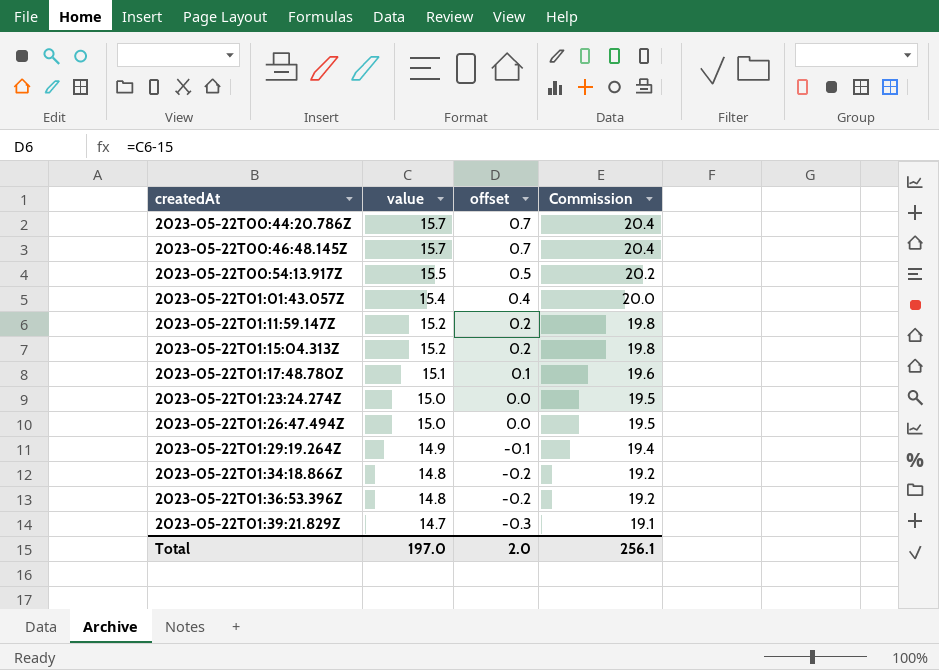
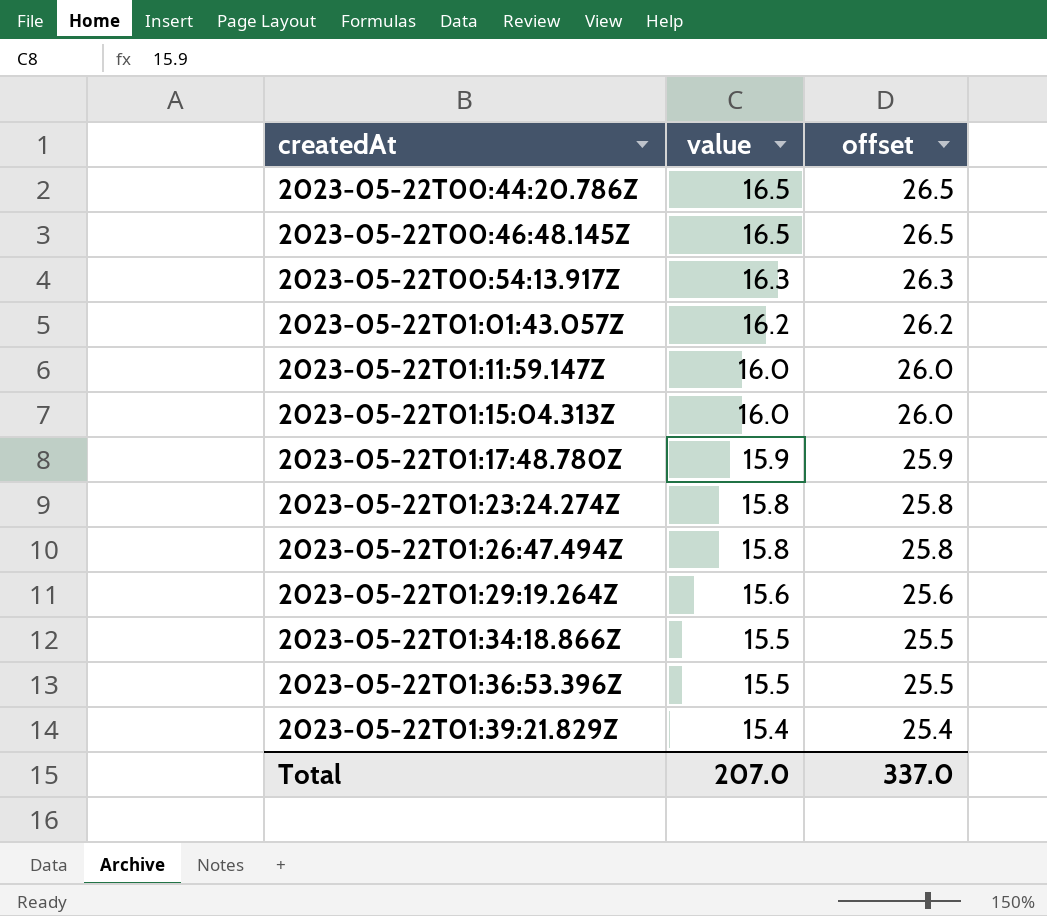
column Commission | formula: [value] * 1.3 -> none
column offset | formula: [value] - 15 -> [value] + 10
2023-05-22T00:44:20.786Z | value: 15.7 -> 16.5
2023-05-22T00:46:48.145Z | value: 15.7 -> 16.5
2023-05-22T00:54:13.917Z | value: 15.5 -> 16.3
2023-05-22T01:01:43.057Z | value: 15.4 -> 16.2
2023-05-22T01:11:59.147Z | value: 15.2 -> 16.0
2023-05-22T01:15:04.313Z | value: 15.2 -> 16.0
2023-05-22T01:17:48.780Z | value: 15.1 -> 15.9
2023-05-22T01:23:24.274Z | value: 15.0 -> 15.8
2023-05-22T01:26:47.494Z | value: 15.0 -> 15.8
2023-05-22T01:29:19.264Z | value: 14.9 -> 15.6
2023-05-22T01:34:18.866Z | value: 14.8 -> 15.5
2023-05-22T01:36:53.396Z | value: 14.8 -> 15.5
2023-05-22T01:39:21.829Z | value: 14.7 -> 15.4
Total | value: 197.0 -> 207.0
Total | offset: 2.0 -> 337.0

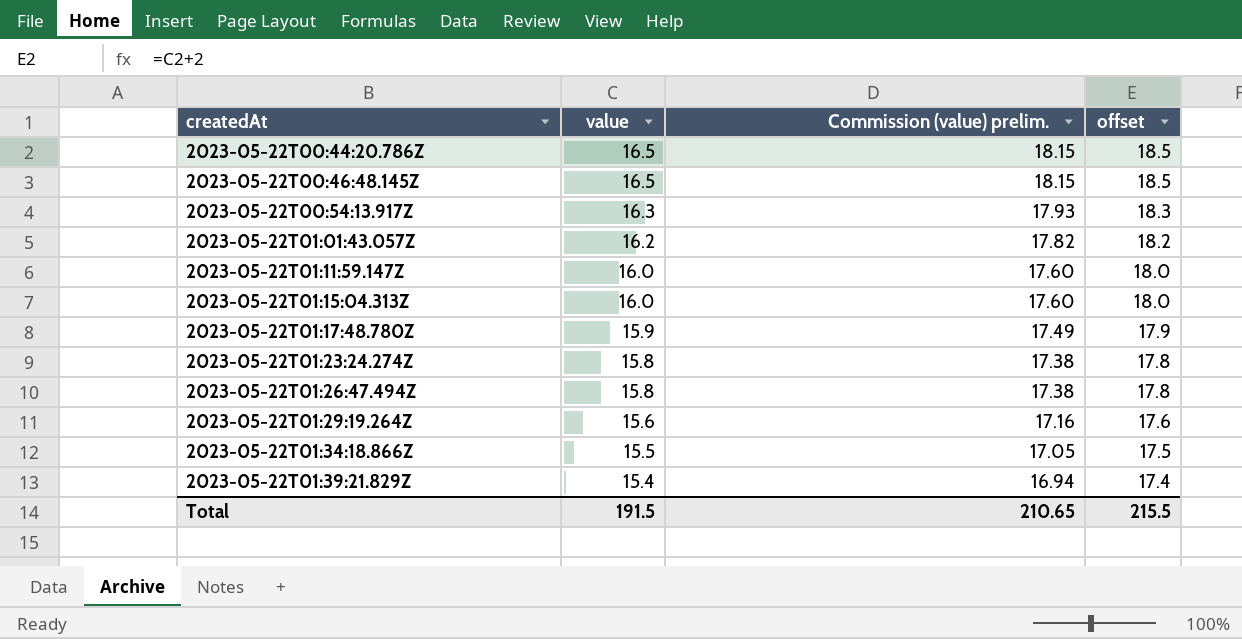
column Commission (value) prelim. | formula: none -> [value] * 1.1
column offset | formula: [value] + 10 -> [value] + 2
row 2023-05-22T01:36:53.396Z: 15.5 | 25.5 -> none
Total | value: 207.0 -> 191.5
Total | offset: 337.0 -> 215.5

